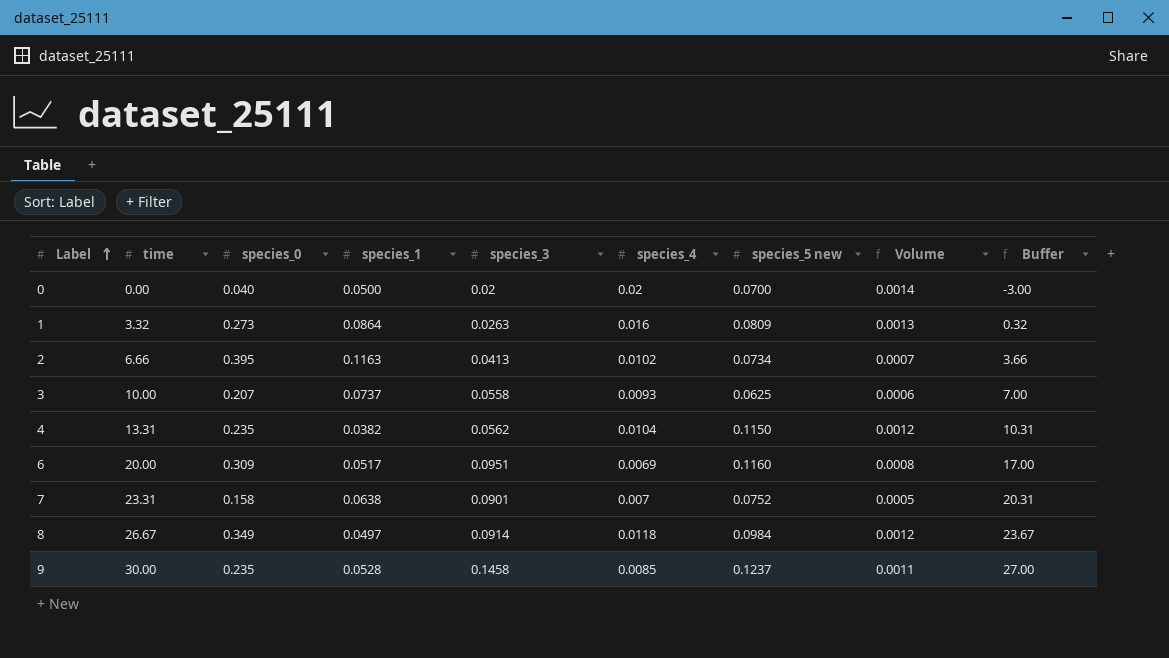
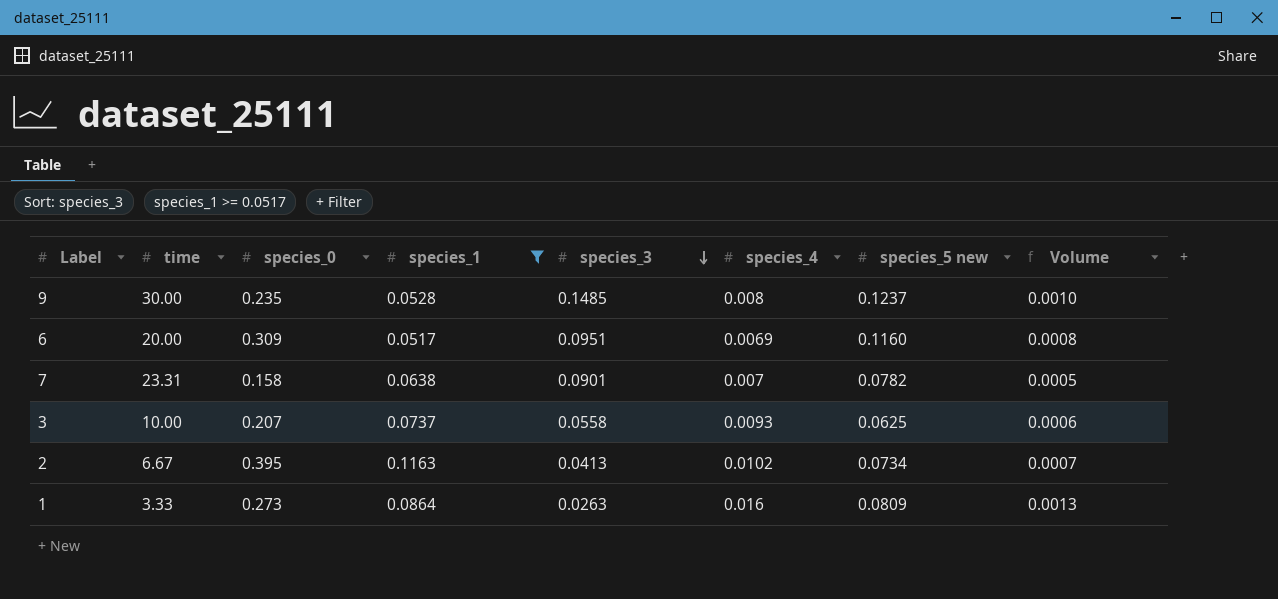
filter: none -> species_1 >= 0.0517
row order: Label ascending -> species_3 descending
column Buffer | formula: [time] - 3 -> none
9 | species_3: 0.1458 -> 0.1485
9 | species_4: 0.0085 -> 0.008
9 | Volume: 0.0011 -> 0.0010
7 | species_5 new: 0.0752 -> 0.0782
2 | time: 6.66 -> 6.67
1 | time: 3.32 -> 3.33

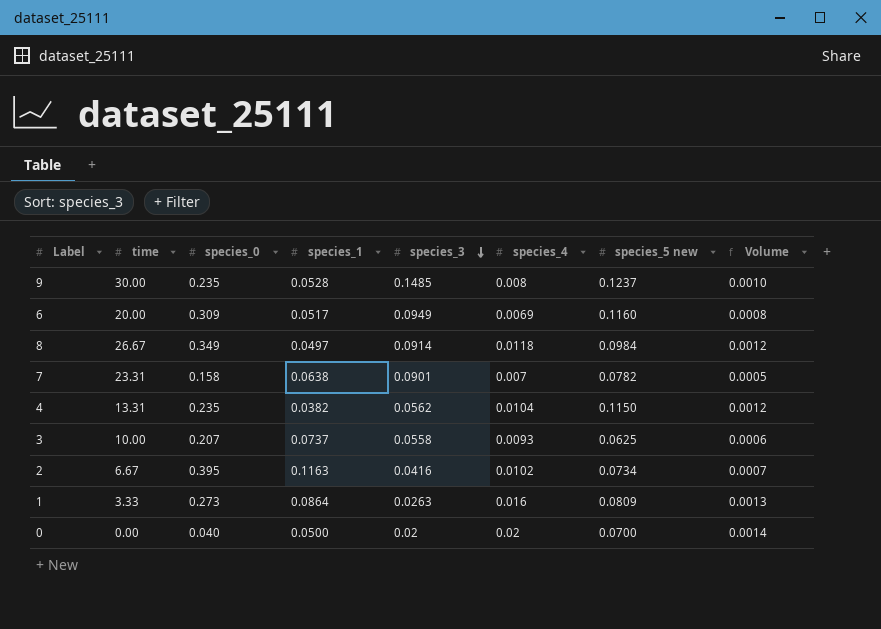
filter: species_1 >= 0.0517 -> none
6 | species_3: 0.0951 -> 0.0949
2 | species_3: 0.0413 -> 0.0416

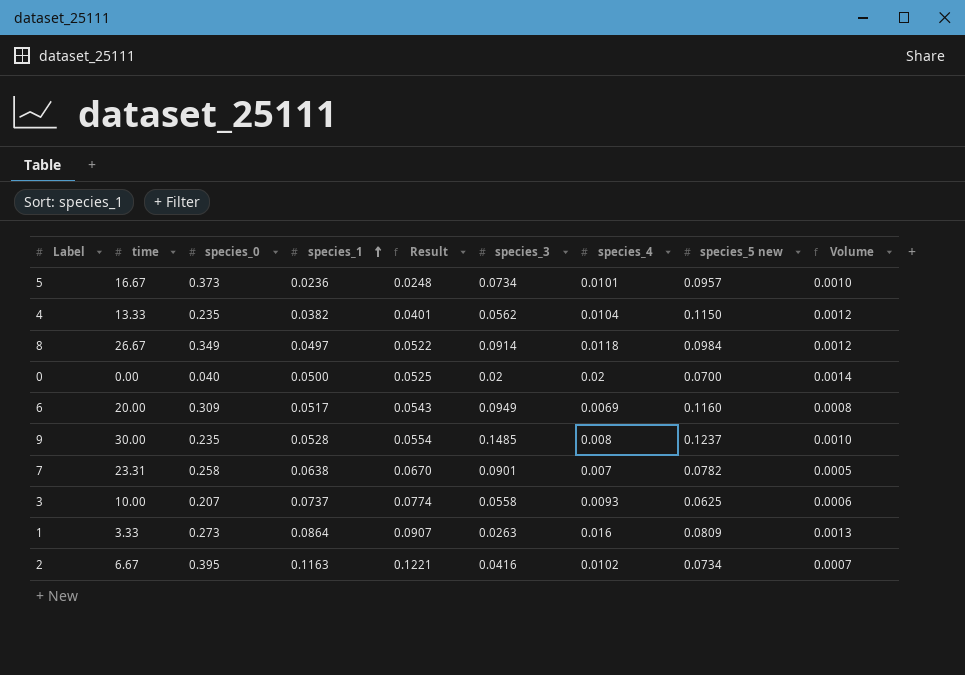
row order: species_3 descending -> species_1 ascending
column Result | formula: none -> [species_1] * 1.05
row 5: none -> 16.67 | 0.373 | 0.0236 | 0.0248 | 0.0734 | 0.0101 | 0.0957 | 0.0010
4 | time: 13.31 -> 13.33
7 | species_0: 0.158 -> 0.258

